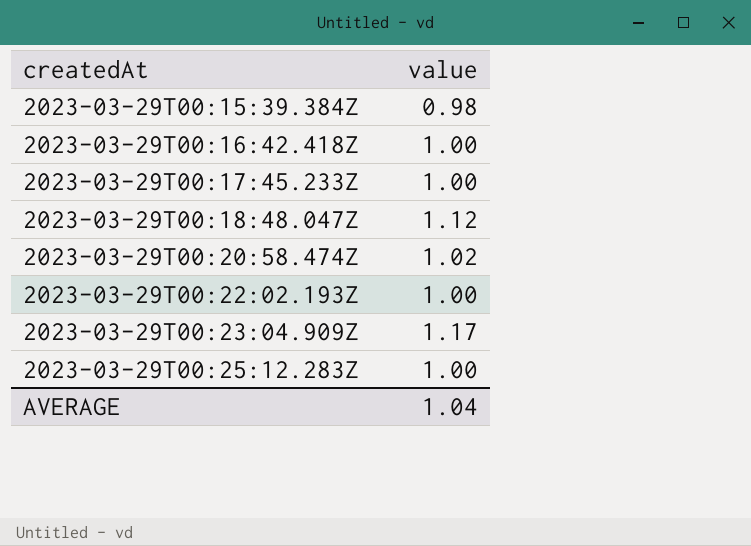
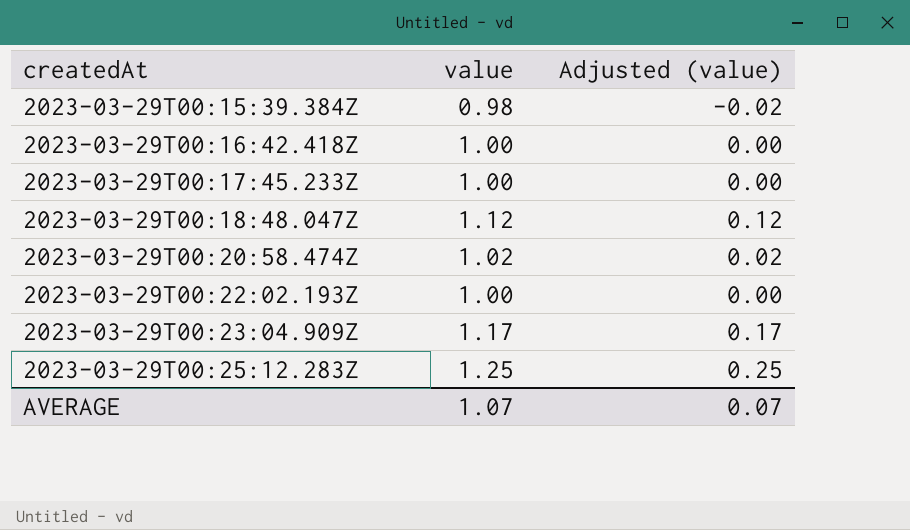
column Adjusted (value) | formula: none -> [value] - 1
2023-03-29T00:25:12.283Z | value: 1.00 -> 1.25
AVERAGE | value: 1.04 -> 1.07

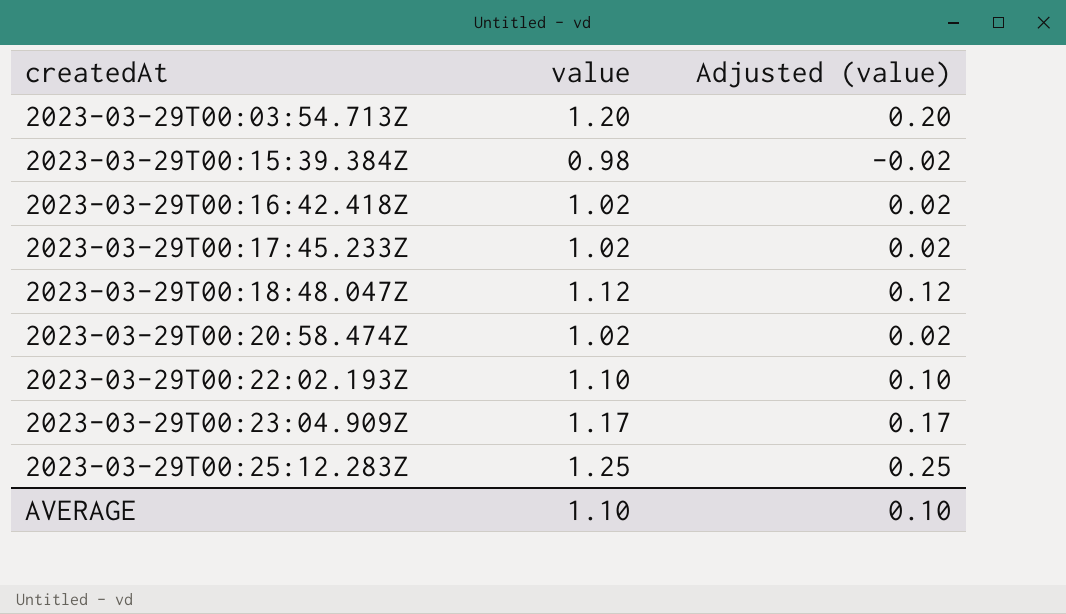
row 2023-03-29T00:03:54.713Z: none -> 1.20 | 0.20
2023-03-29T00:16:42.418Z | value: 1.00 -> 1.02
2023-03-29T00:16:42.418Z | Adjusted (value): 0.00 -> 0.02
2023-03-29T00:17:45.233Z | value: 1.00 -> 1.02
2023-03-29T00:17:45.233Z | Adjusted (value): 0.00 -> 0.02
2023-03-29T00:22:02.193Z | value: 1.00 -> 1.10
2023-03-29T00:22:02.193Z | Adjusted (value): 0.00 -> 0.10
AVERAGE | value: 1.07 -> 1.10
AVERAGE | Adjusted (value): 0.07 -> 0.10

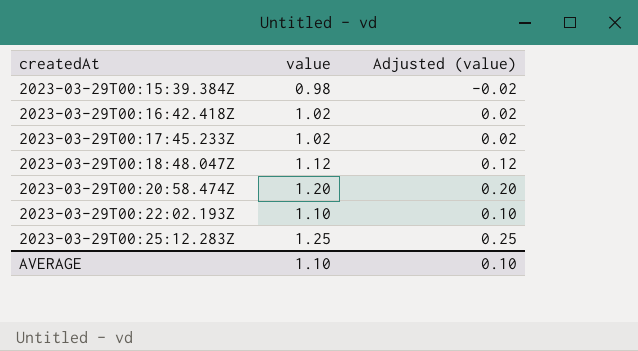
row 2023-03-29T00:03:54.713Z: 1.20 | 0.20 -> none
row 2023-03-29T00:23:04.909Z: 1.17 | 0.17 -> none
2023-03-29T00:20:58.474Z | value: 1.02 -> 1.20
2023-03-29T00:20:58.474Z | Adjusted (value): 0.02 -> 0.20

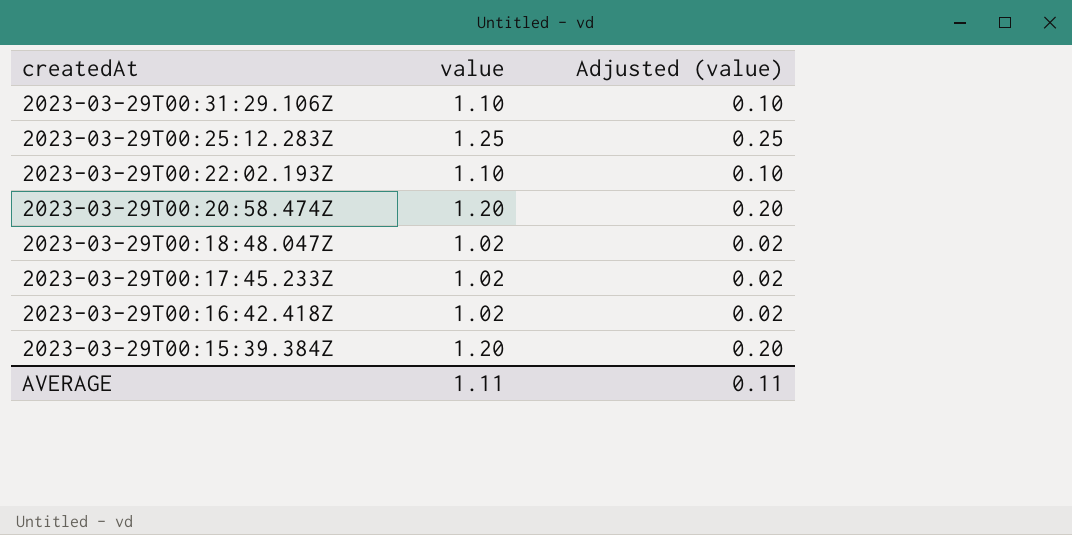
row order: createdAt ascending -> createdAt descending
row 2023-03-29T00:31:29.106Z: none -> 1.10 | 0.10
2023-03-29T00:18:48.047Z | value: 1.12 -> 1.02
2023-03-29T00:18:48.047Z | Adjusted (value): 0.12 -> 0.02
2023-03-29T00:15:39.384Z | value: 0.98 -> 1.20
2023-03-29T00:15:39.384Z | Adjusted (value): -0.02 -> 0.20
AVERAGE | value: 1.10 -> 1.11
AVERAGE | Adjusted (value): 0.10 -> 0.11

